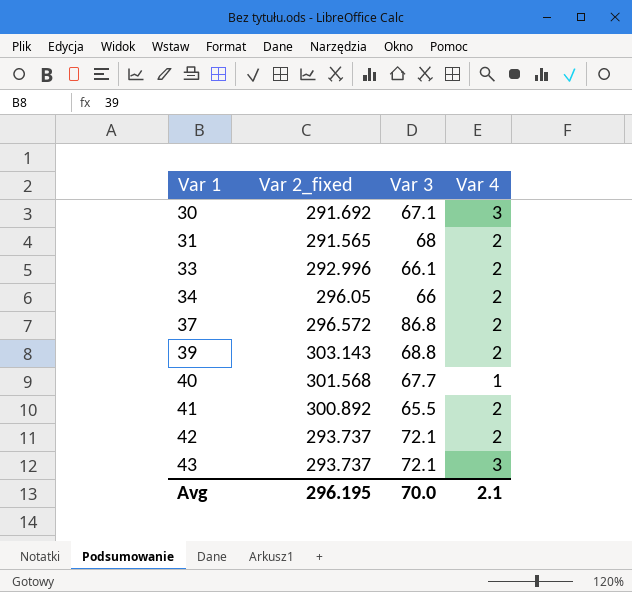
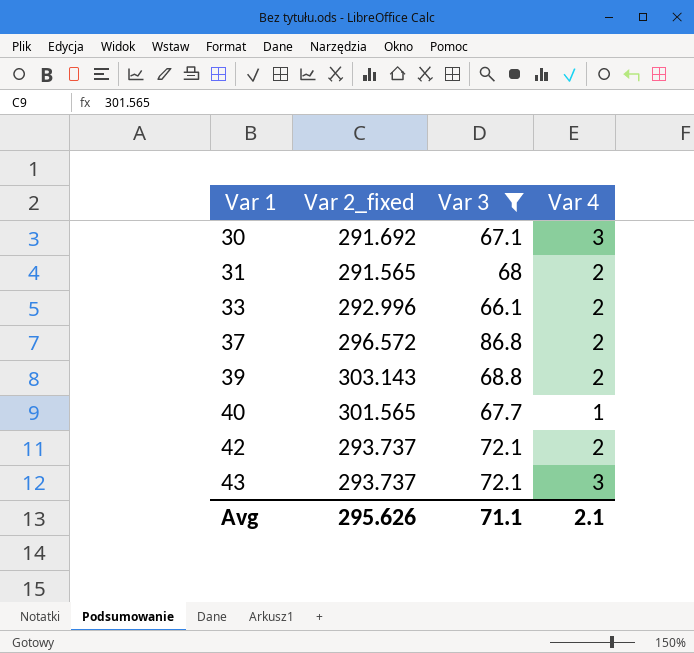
filter: none -> Var 3 >= 66.1
40 | Var 2_fixed: 301.568 -> 301.565
Avg | Var 2_fixed: 296.195 -> 295.626
Avg | Var 3: 70.0 -> 71.1

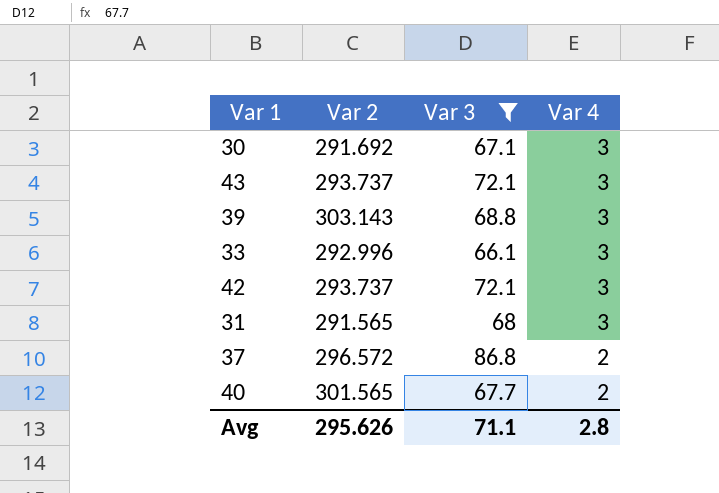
row order: Var 1 ascending -> Var 4 descending
column name: Var 2_fixed -> Var 2
39 | Var 4: 2 -> 3
33 | Var 4: 2 -> 3
42 | Var 4: 2 -> 3
31 | Var 4: 2 -> 3
40 | Var 4: 1 -> 2
Avg | Var 4: 2.1 -> 2.8

